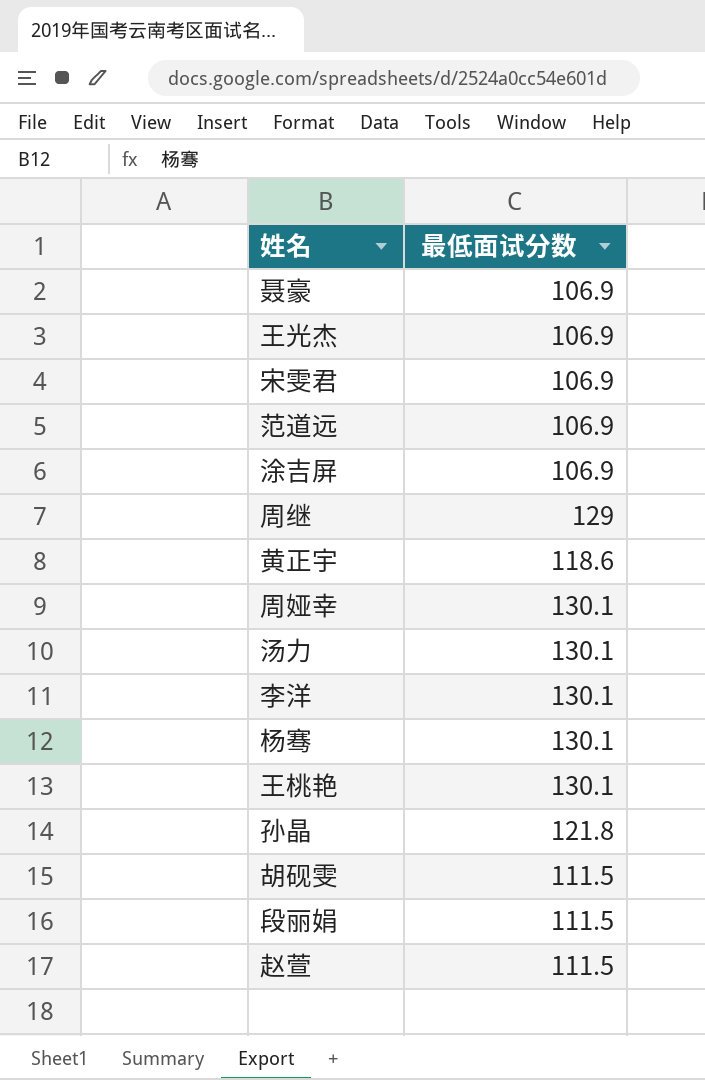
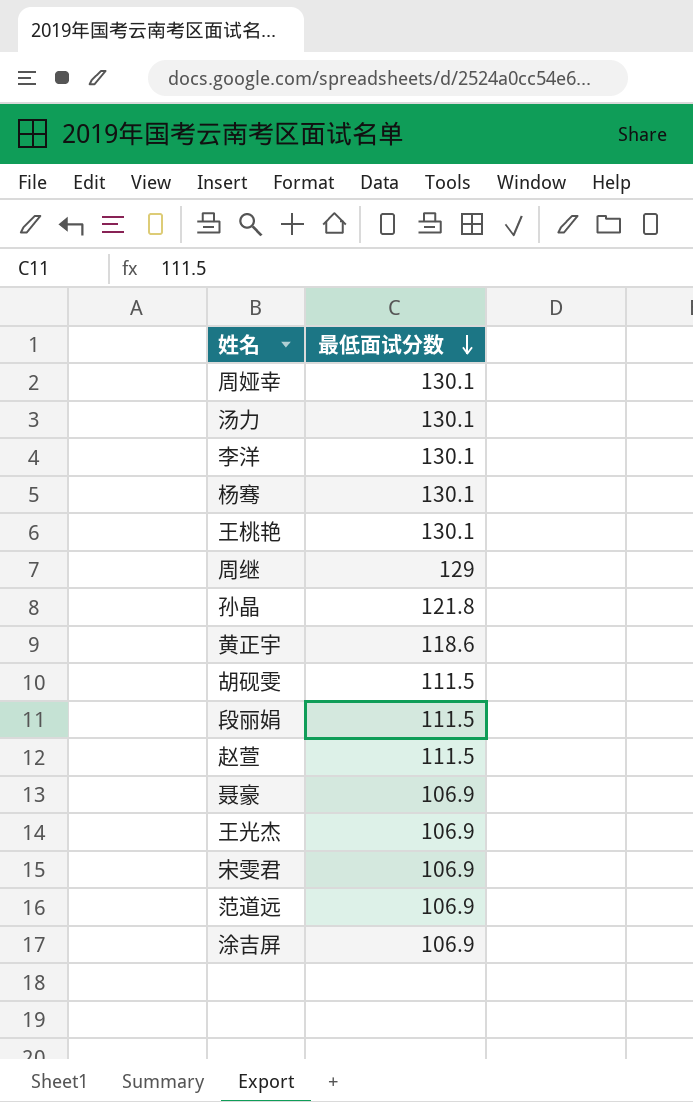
row order: none -> 最低面试分数 descending

